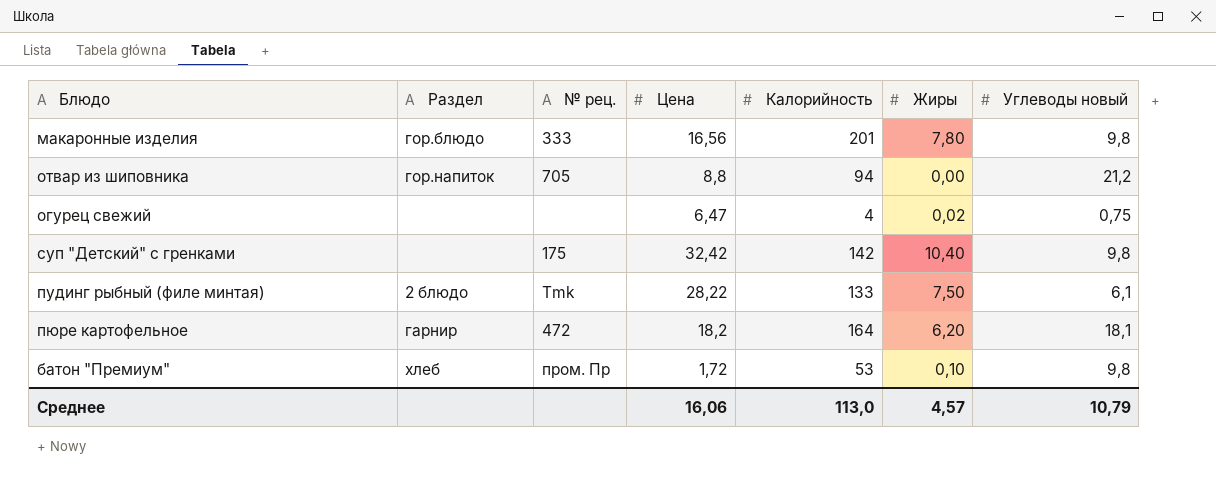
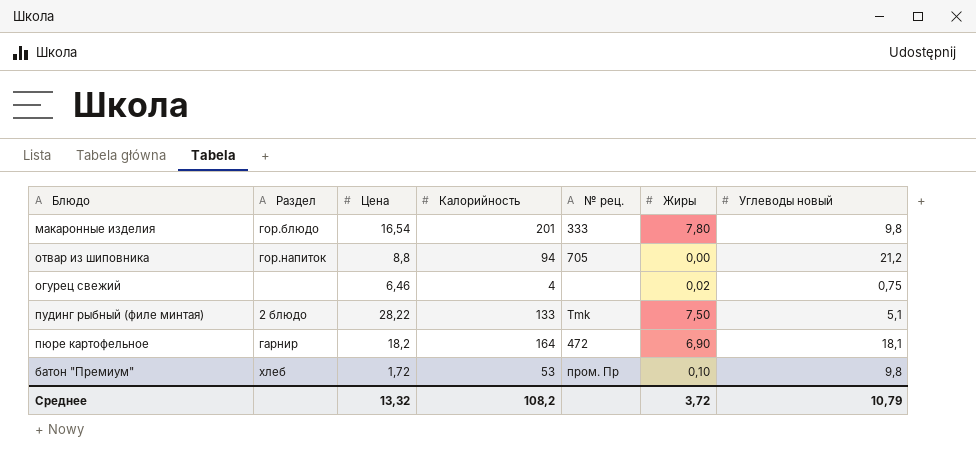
column № рец. | position: 3 -> 5
row суп "Детский" с гренками: none | 175 | 32,42 | 142 | 10,40 | 9,8 -> none
макаронные изделия | Цена: 16,56 -> 16,54
огурец свежий | Цена: 6,47 -> 6,46
пудинг рыбный (филе минтая) | Углеводы новый: 6,1 -> 5,1
пюре картофельное | Жиры: 6,20 -> 6,90
Среднее | Цена: 16,06 -> 13,32
Среднее | Калорийность: 113,0 -> 108,2
Среднее | Жиры: 4,57 -> 3,72

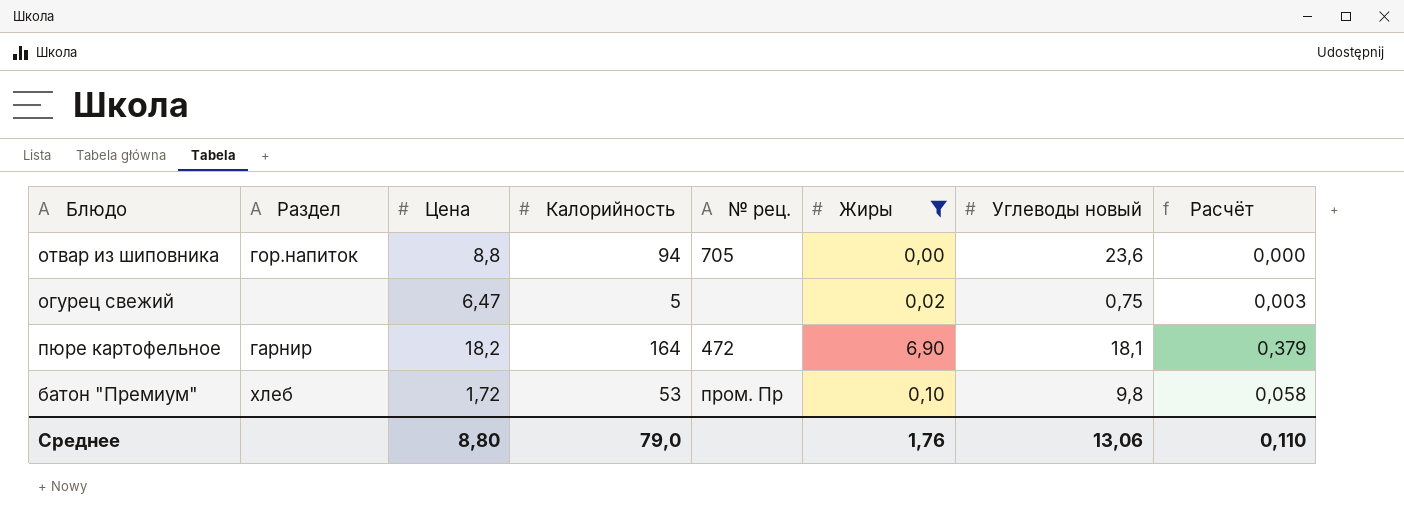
filter: none -> Жиры <= 6,90
column Расчёт | formula: none -> [Жиры] / [Цена]
отвар из шиповника | Углеводы новый: 21,2 -> 23,6
огурец свежий | Цена: 6,46 -> 6,47
огурец свежий | Калорийность: 4 -> 5
Среднее | Цена: 13,32 -> 8,80
Среднее | Калорийность: 108,2 -> 79,0
Среднее | Жиры: 3,72 -> 1,76
Среднее | Углеводы новый: 10,79 -> 13,06

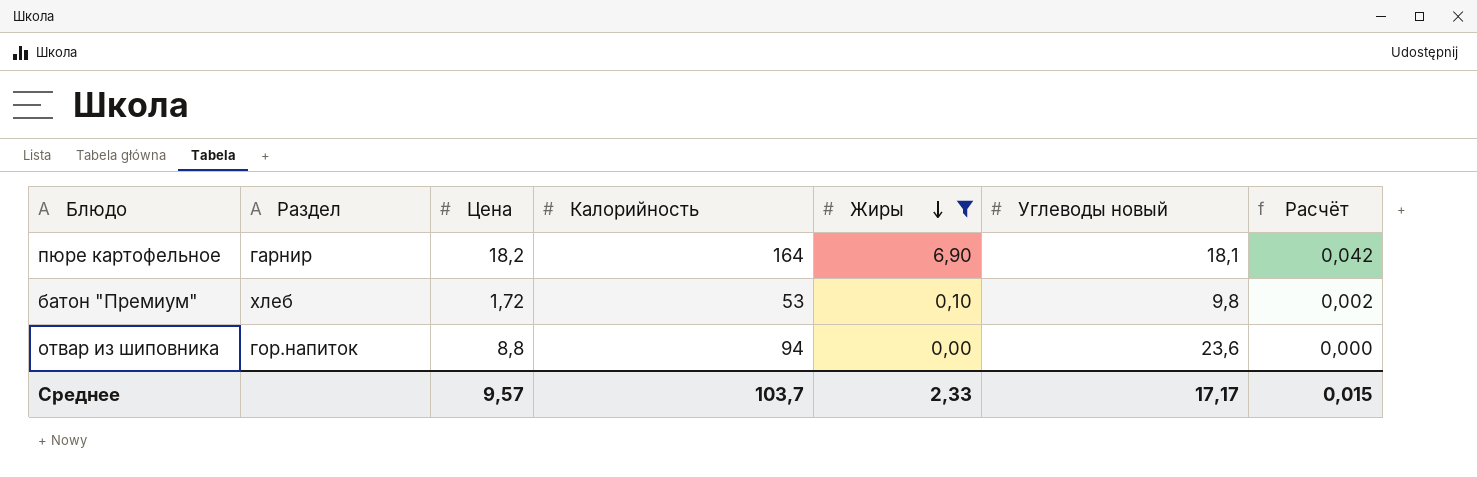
row order: none -> Жиры descending
column № рец. | position: 5 -> none
column Расчёт | formula: [Жиры] / [Цена] -> [Жиры] / [Калорийность]
row огурец свежий: none | 6,47 | 5 | none | 0,02 | 0,75 | 0,003 -> none
Среднее | Цена: 8,80 -> 9,57
Среднее | Калорийность: 79,0 -> 103,7
Среднее | Жиры: 1,76 -> 2,33
Среднее | Углеводы новый: 13,06 -> 17,17
Среднее | Расчёт: 0,110 -> 0,015

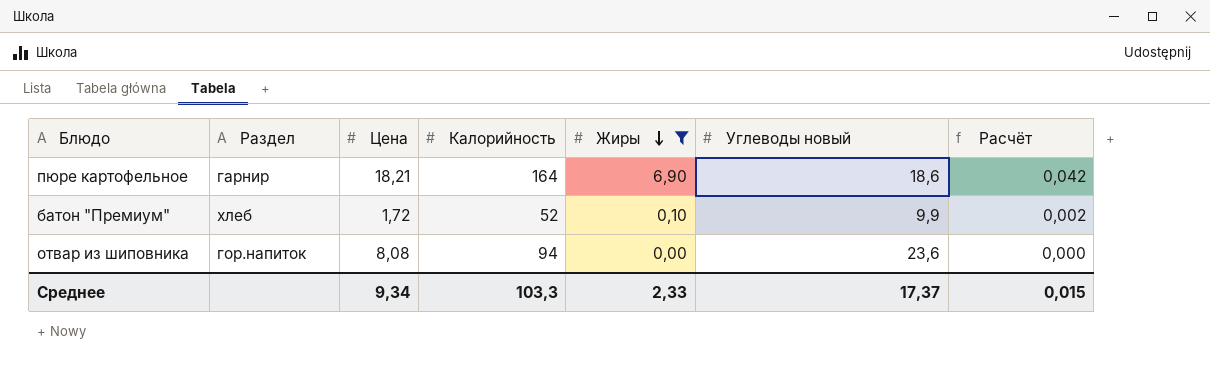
пюре картофельное | Цена: 18,2 -> 18,21
пюре картофельное | Углеводы новый: 18,1 -> 18,6
батон "Премиум" | Калорийность: 53 -> 52
батон "Премиум" | Углеводы новый: 9,8 -> 9,9
отвар из шиповника | Цена: 8,8 -> 8,08
Среднее | Цена: 9,57 -> 9,34
Среднее | Калорийность: 103,7 -> 103,3
Среднее | Углеводы новый: 17,17 -> 17,37

